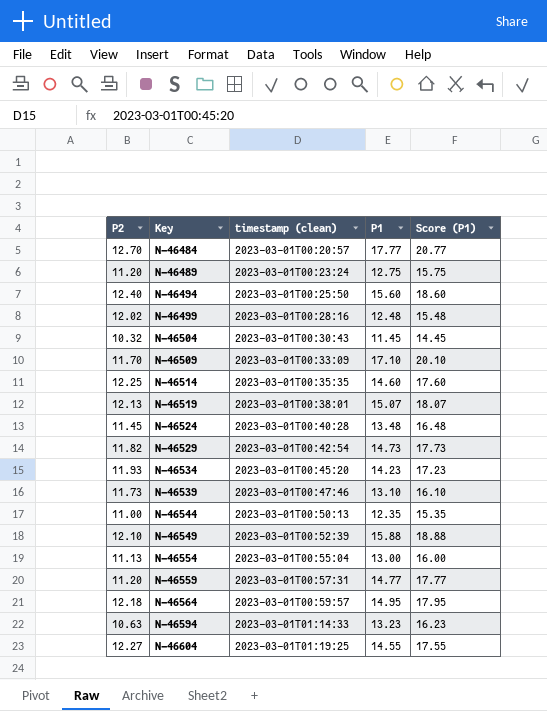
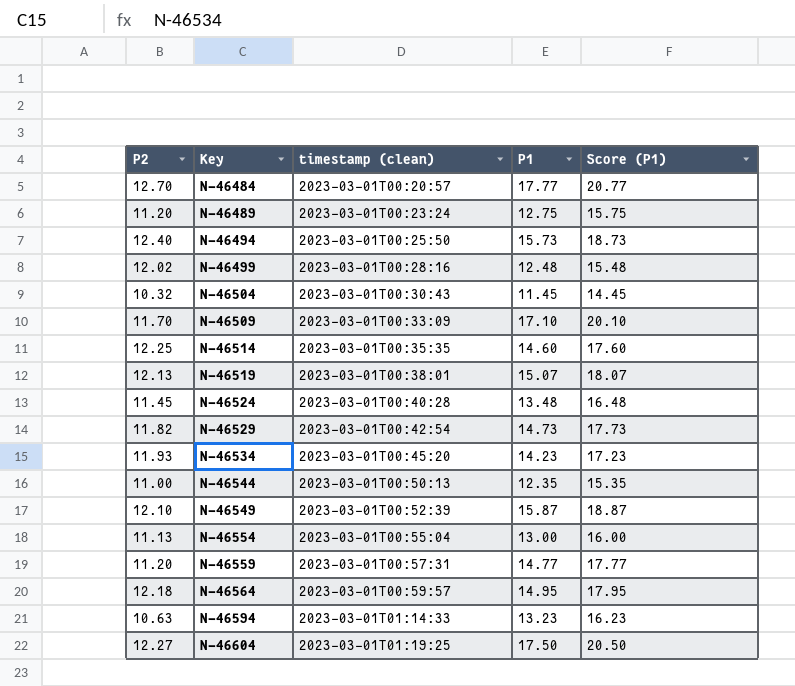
row N-46539: 11.73 | 2023-03-01T00:47:46 | 13.10 | 16.10 -> none
N-46494 | P1: 15.60 -> 15.73
N-46494 | Score (P1): 18.60 -> 18.73
N-46549 | P1: 15.88 -> 15.87
N-46549 | Score (P1): 18.88 -> 18.87
N-46604 | P1: 14.55 -> 17.50
N-46604 | Score (P1): 17.55 -> 20.50

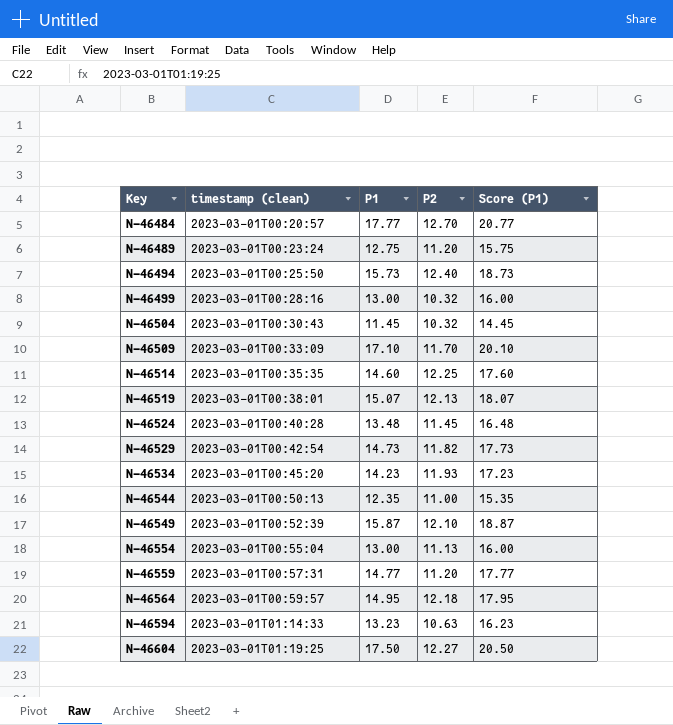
column P2 | position: 1 -> 4
N-46499 | P1: 12.48 -> 13.00
N-46499 | P2: 12.02 -> 10.32
N-46499 | Score (P1): 15.48 -> 16.00

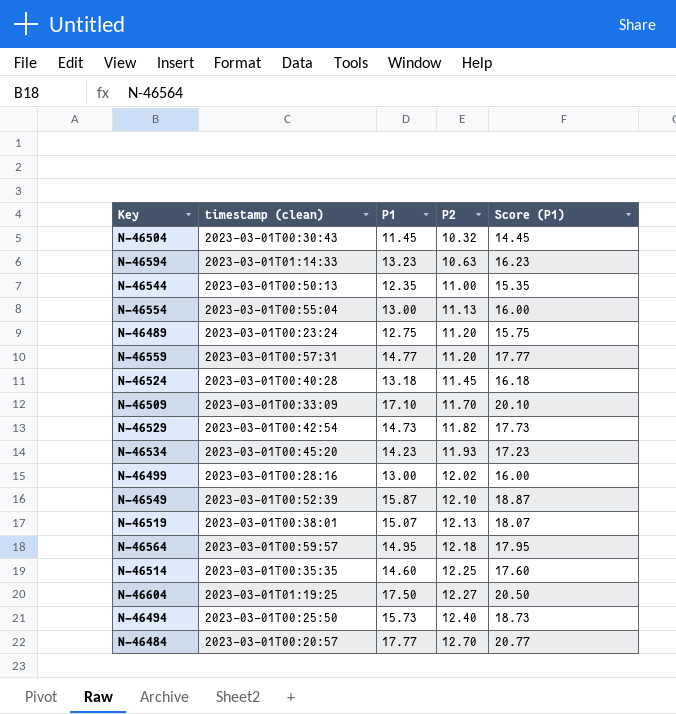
row order: Key ascending -> P2 ascending
N-46524 | P1: 13.48 -> 13.18
N-46524 | Score (P1): 16.48 -> 16.18
N-46499 | P2: 10.32 -> 12.02

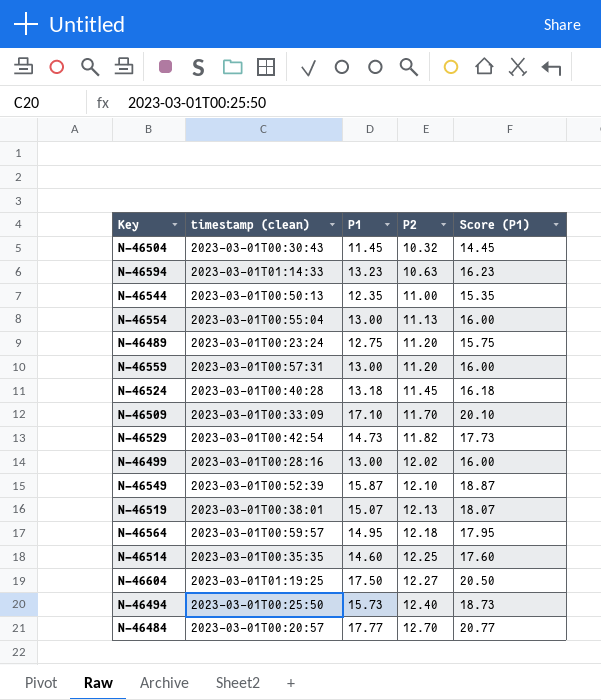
row N-46534: 2023-03-01T00:45:20 | 14.23 | 11.93 | 17.23 -> none
N-46559 | P1: 14.77 -> 13.00
N-46559 | Score (P1): 17.77 -> 16.00

